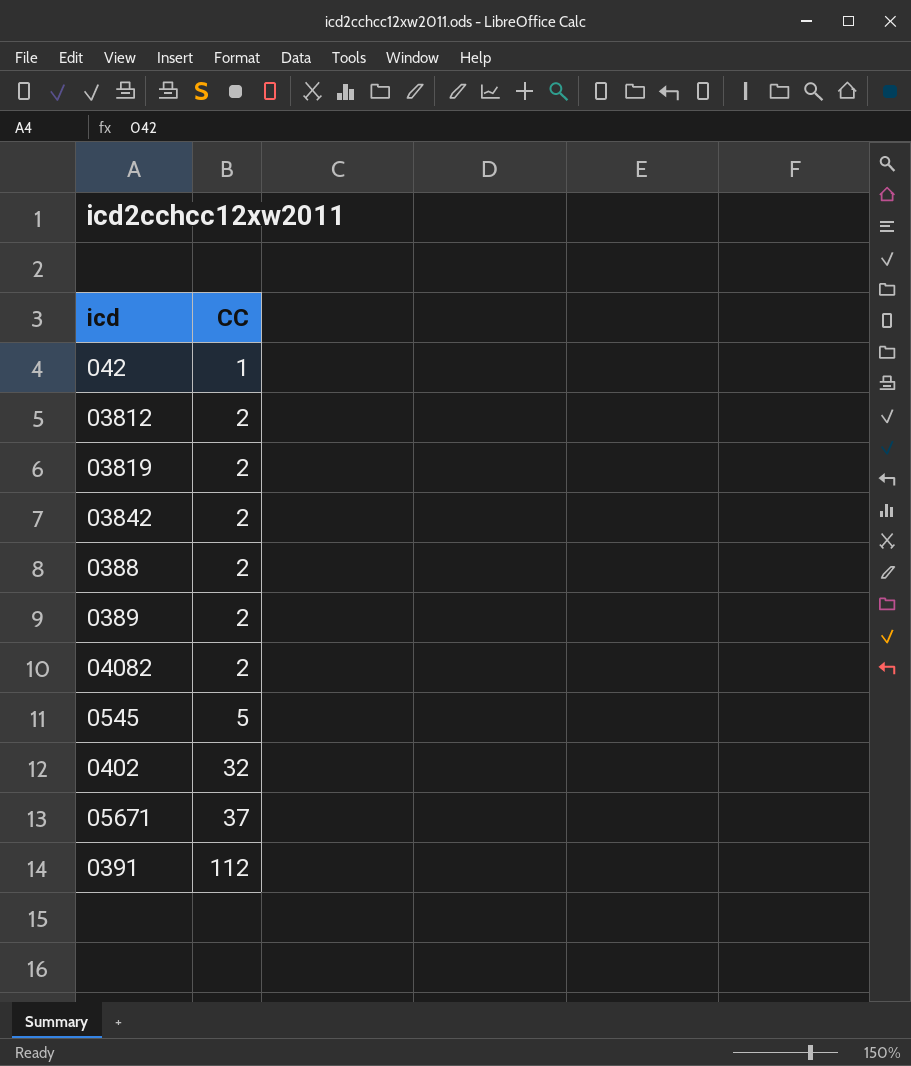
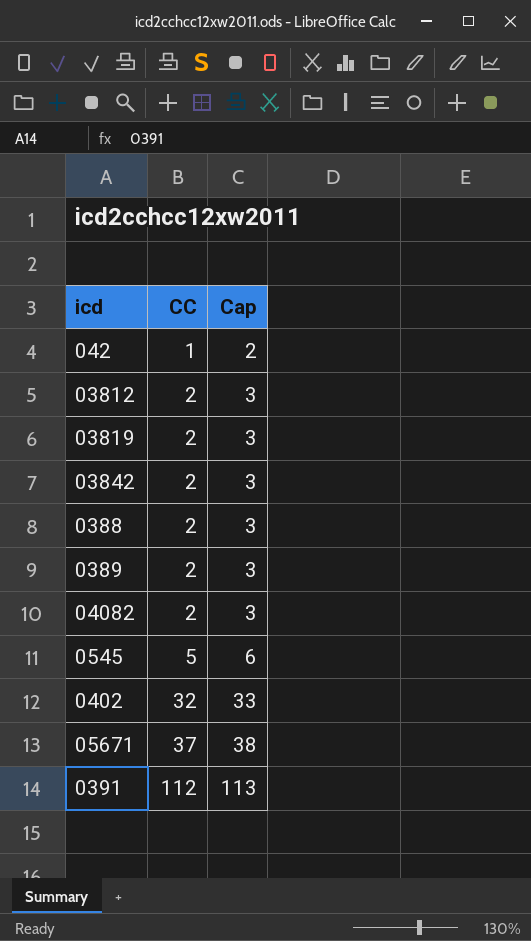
column Cap | formula: none -> [CC] + 1

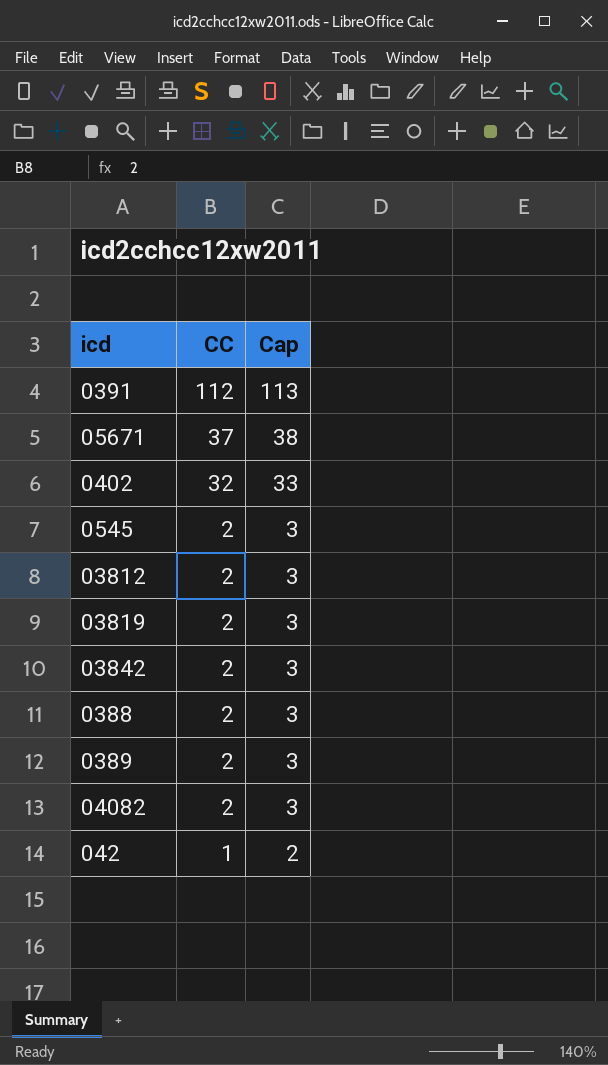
row order: CC ascending -> CC descending
0545 | CC: 5 -> 2
0545 | Cap: 6 -> 3

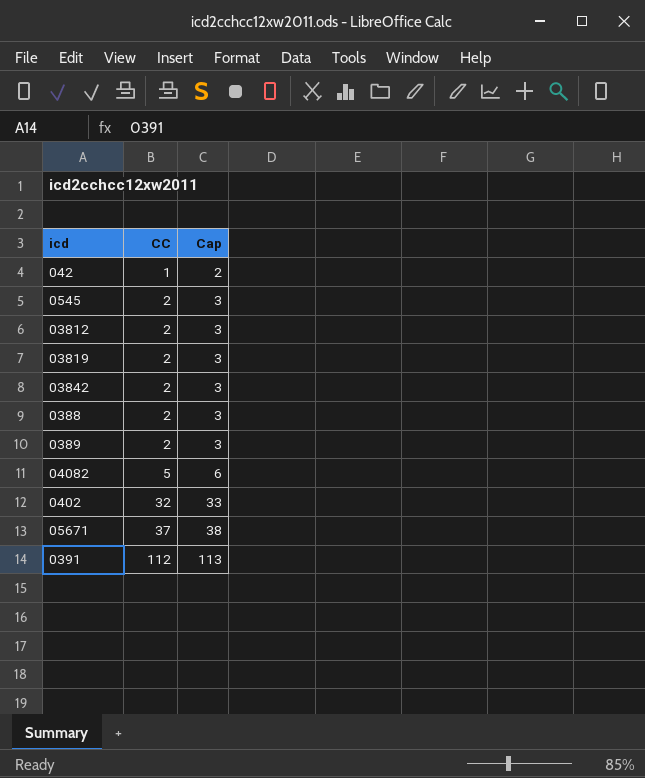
row order: CC descending -> CC ascending
04082 | CC: 2 -> 5
04082 | Cap: 3 -> 6

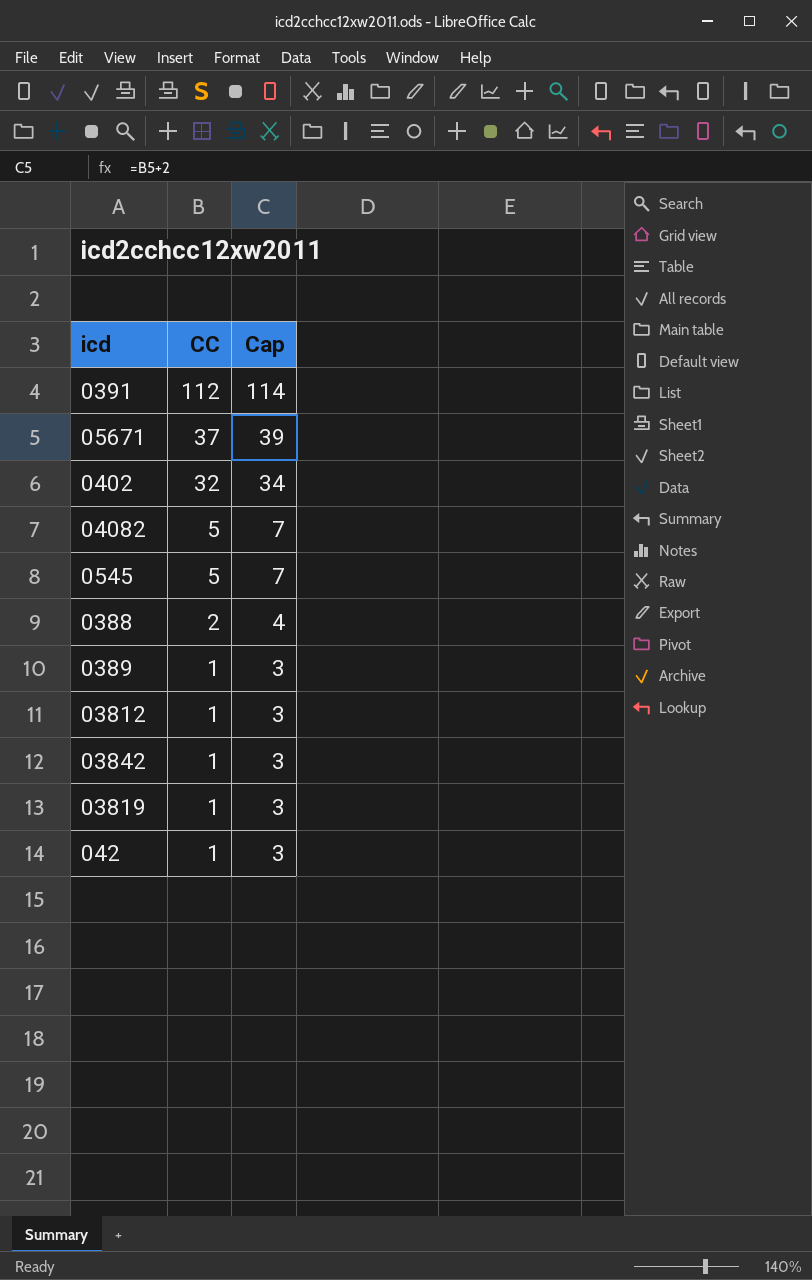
row order: CC ascending -> CC descending
column Cap | formula: [CC] + 1 -> [CC] + 2
0545 | CC: 2 -> 5
0389 | CC: 2 -> 1
03812 | CC: 2 -> 1
03842 | CC: 2 -> 1
03819 | CC: 2 -> 1

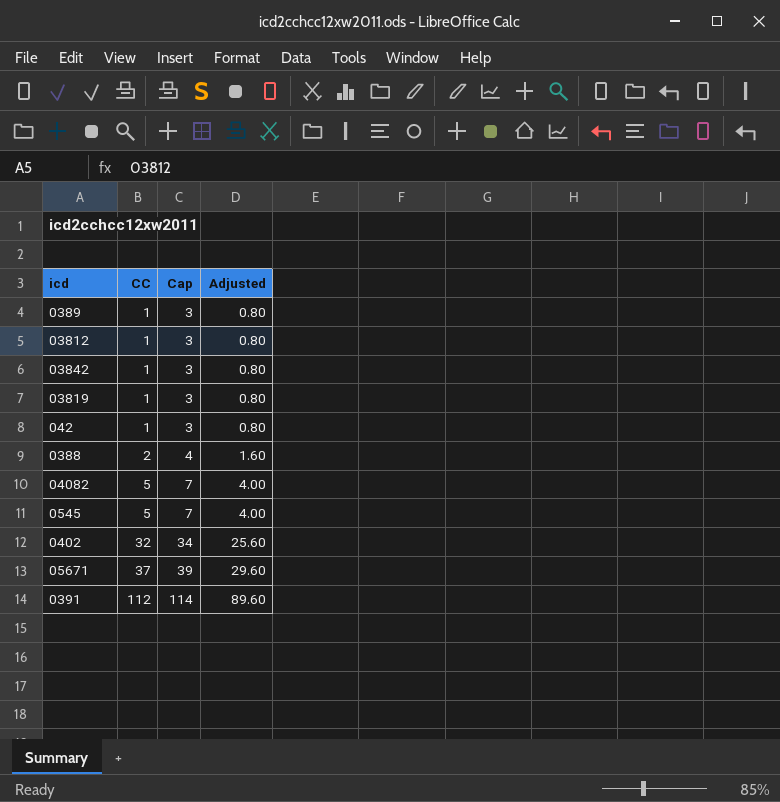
row order: CC descending -> CC ascending
column Adjusted | formula: none -> [CC] * 0.8

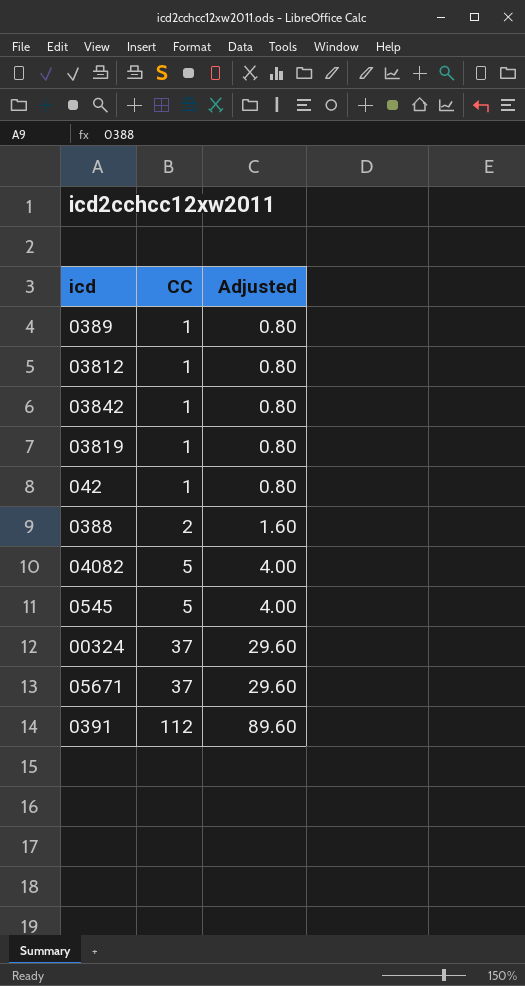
column Cap | formula: [CC] + 2 -> none
row 0402: 32 | 34 | 25.60 -> none
row 00324: none -> 37 | 29.60

